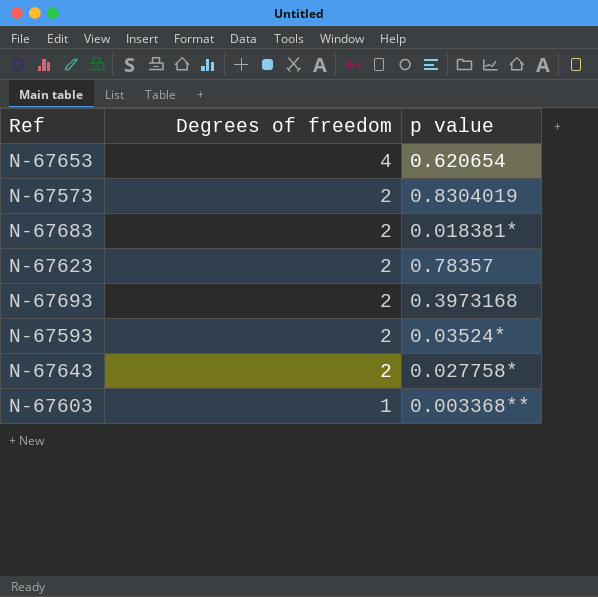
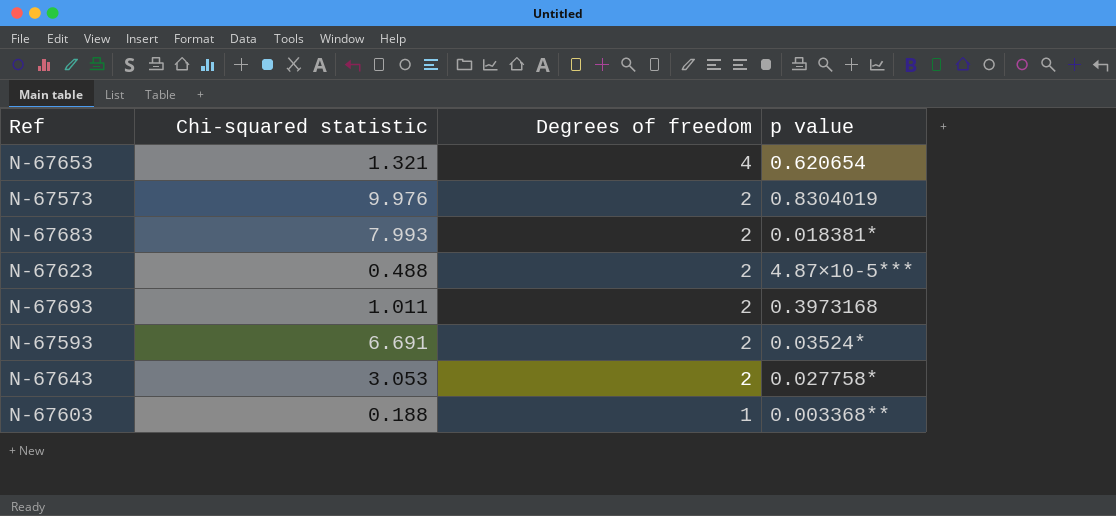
column Chi-squared statistic | position: none -> 2
N-67623 | p value: 0.78357 -> 4.87×10-5***

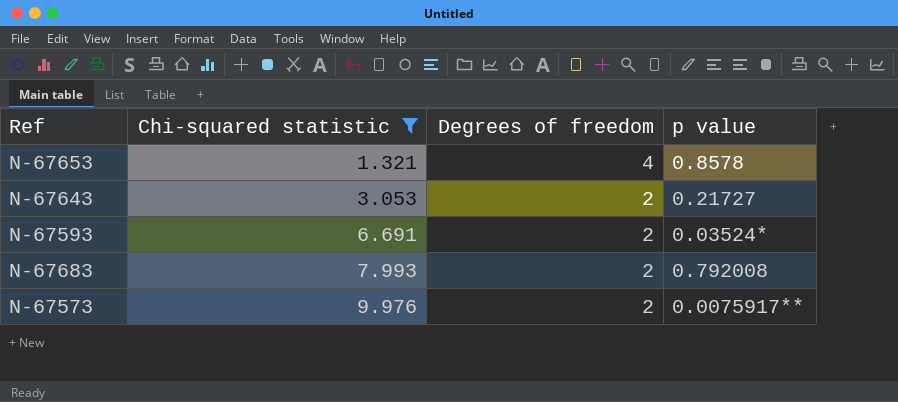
filter: none -> Chi-squared statistic >= 1.321
row order: Degrees of freedom descending -> Chi-squared statistic ascending
N-67653 | p value: 0.620654 -> 0.8578
N-67643 | p value: 0.027758* -> 0.21727
N-67683 | p value: 0.018381* -> 0.792008
N-67573 | p value: 0.8304019 -> 0.0075917**

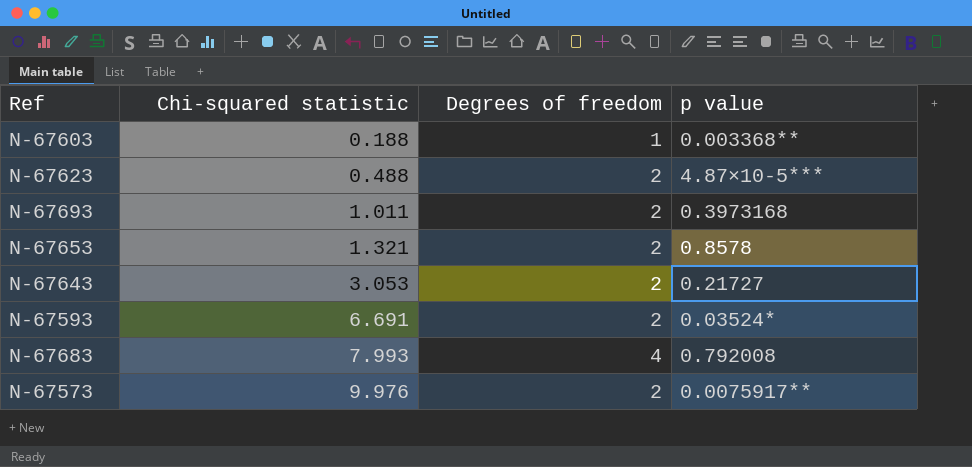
filter: Chi-squared statistic >= 1.321 -> none
N-67653 | Degrees of freedom: 4 -> 2
N-67683 | Degrees of freedom: 2 -> 4

